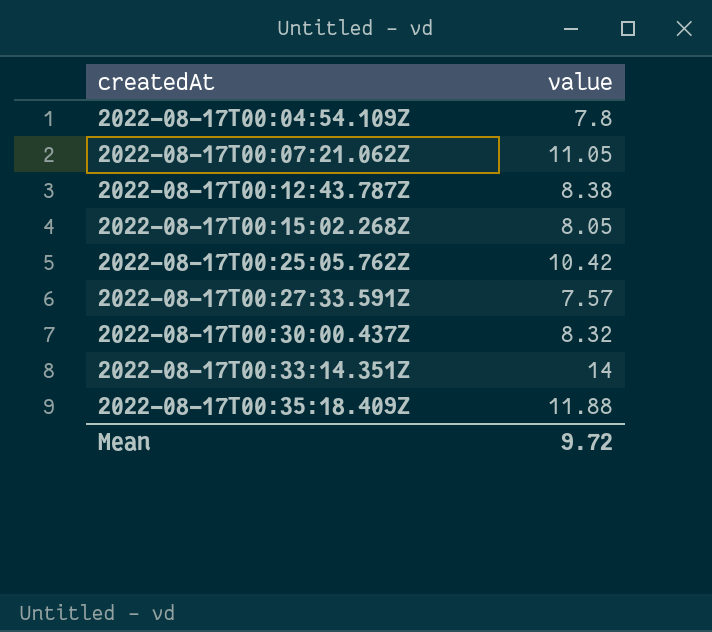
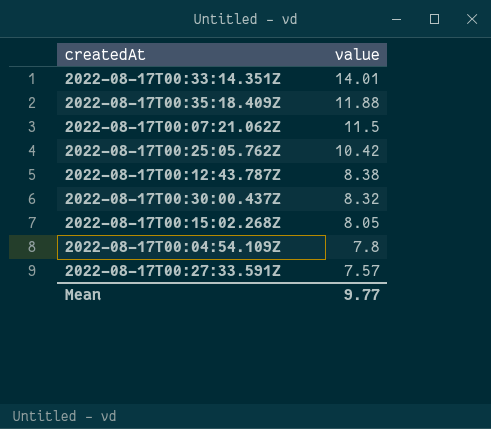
row order: createdAt ascending -> value descending
2022-08-17T00:33:14.351Z | value: 14 -> 14.01
2022-08-17T00:07:21.062Z | value: 11.05 -> 11.5
Mean | value: 9.72 -> 9.77

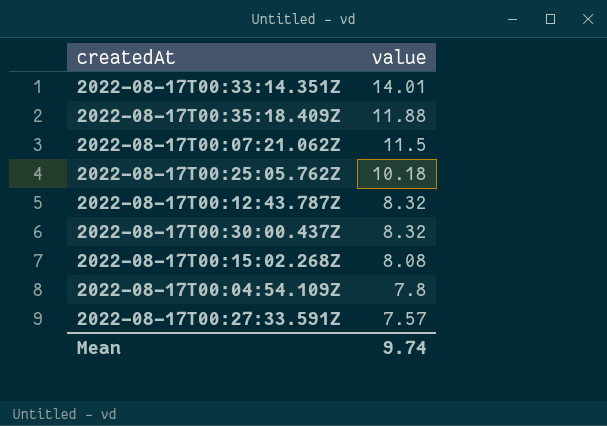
2022-08-17T00:25:05.762Z | value: 10.42 -> 10.18
2022-08-17T00:12:43.787Z | value: 8.38 -> 8.32
2022-08-17T00:15:02.268Z | value: 8.05 -> 8.08
Mean | value: 9.77 -> 9.74

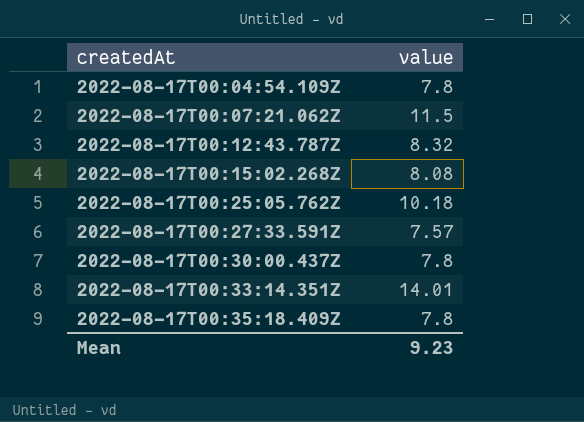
row order: value descending -> createdAt ascending
2022-08-17T00:30:00.437Z | value: 8.32 -> 7.8
2022-08-17T00:35:18.409Z | value: 11.88 -> 7.8
Mean | value: 9.74 -> 9.23

